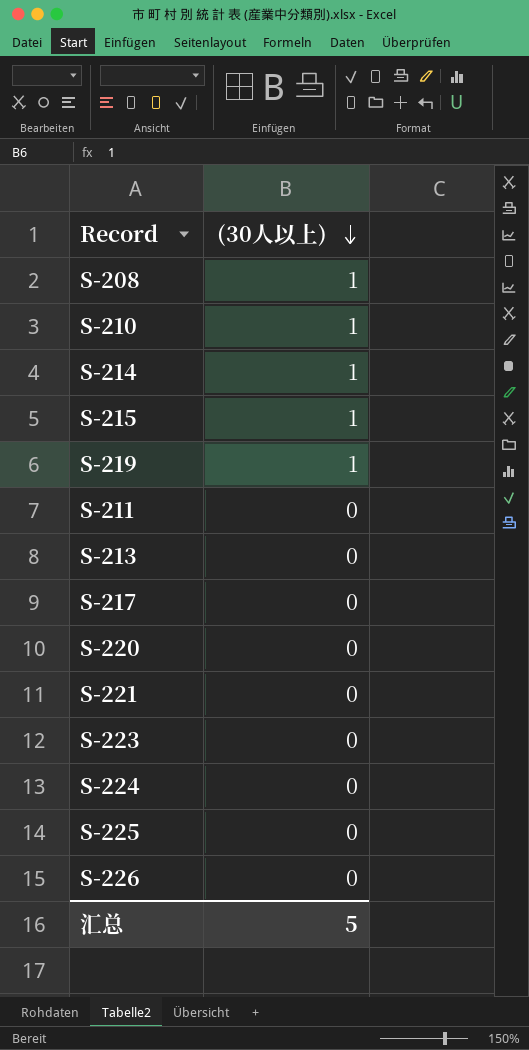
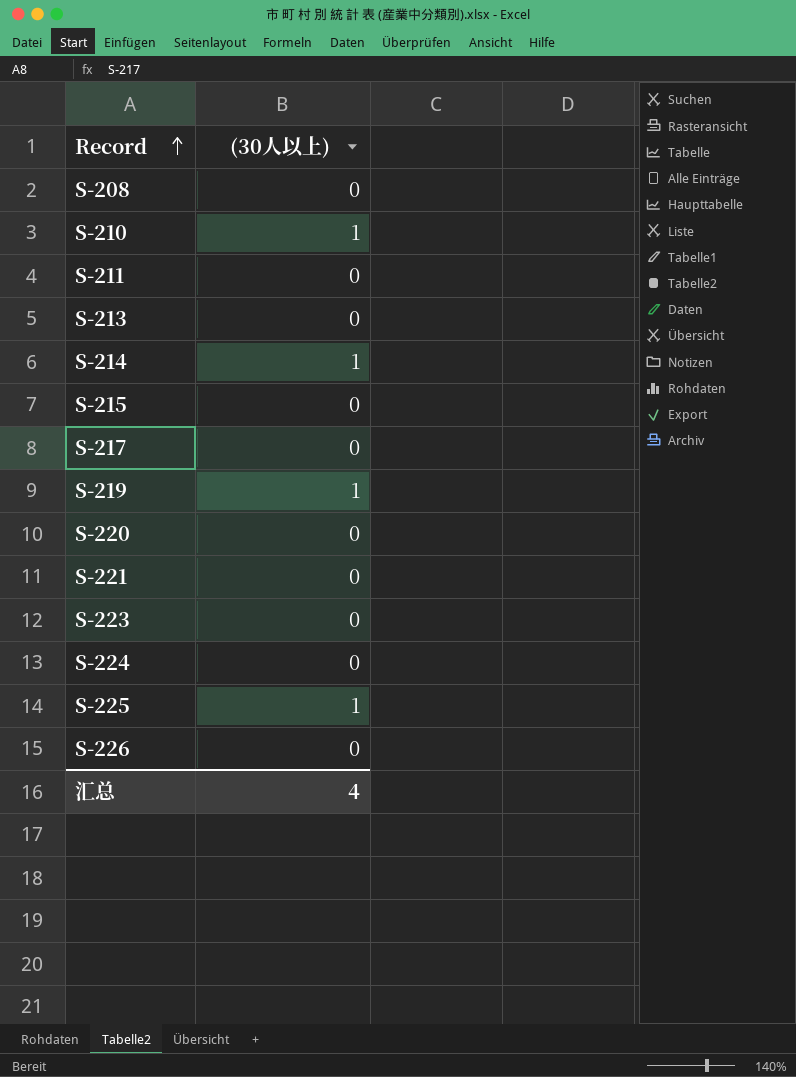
row order: (30人以上) descending -> Record ascending
S-208 | (30人以上): 1 -> 0
S-215 | (30人以上): 1 -> 0
S-225 | (30人以上): 0 -> 1
汇总 | (30人以上): 5 -> 4

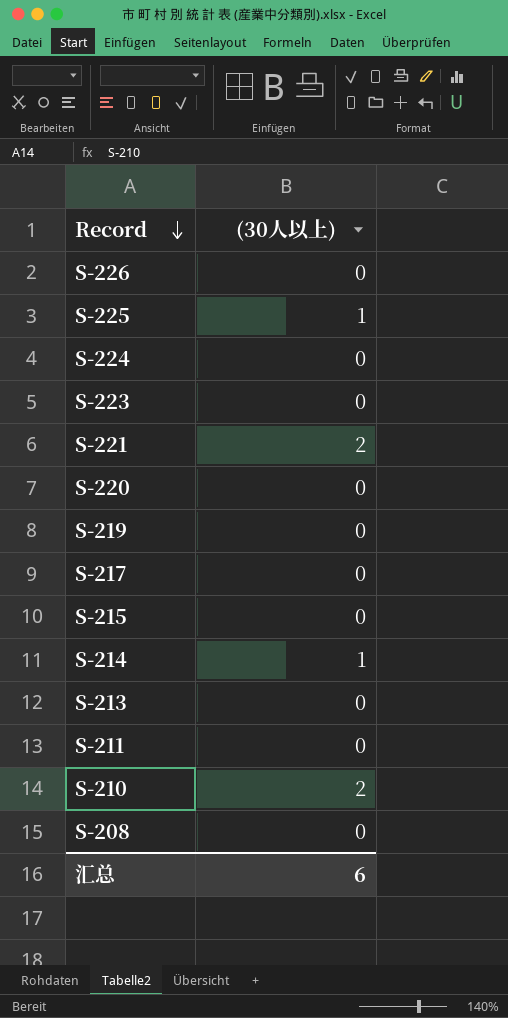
row order: Record ascending -> Record descending
S-221 | (30人以上): 0 -> 2
S-219 | (30人以上): 1 -> 0
S-210 | (30人以上): 1 -> 2
汇总 | (30人以上): 4 -> 6

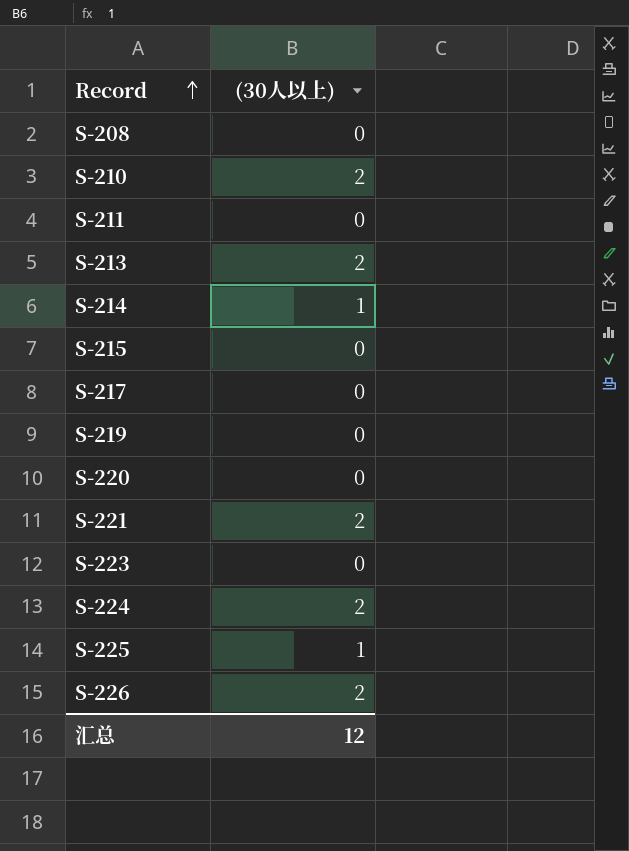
row order: Record descending -> Record ascending
S-213 | (30人以上): 0 -> 2
S-224 | (30人以上): 0 -> 2
S-226 | (30人以上): 0 -> 2
汇总 | (30人以上): 6 -> 12

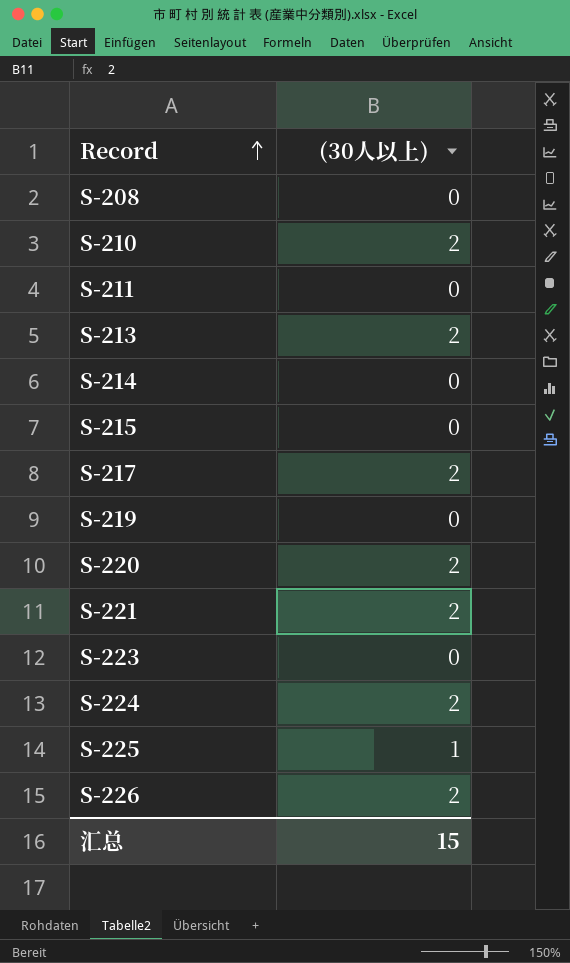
S-214 | (30人以上): 1 -> 0
S-217 | (30人以上): 0 -> 2
S-220 | (30人以上): 0 -> 2
汇总 | (30人以上): 12 -> 15

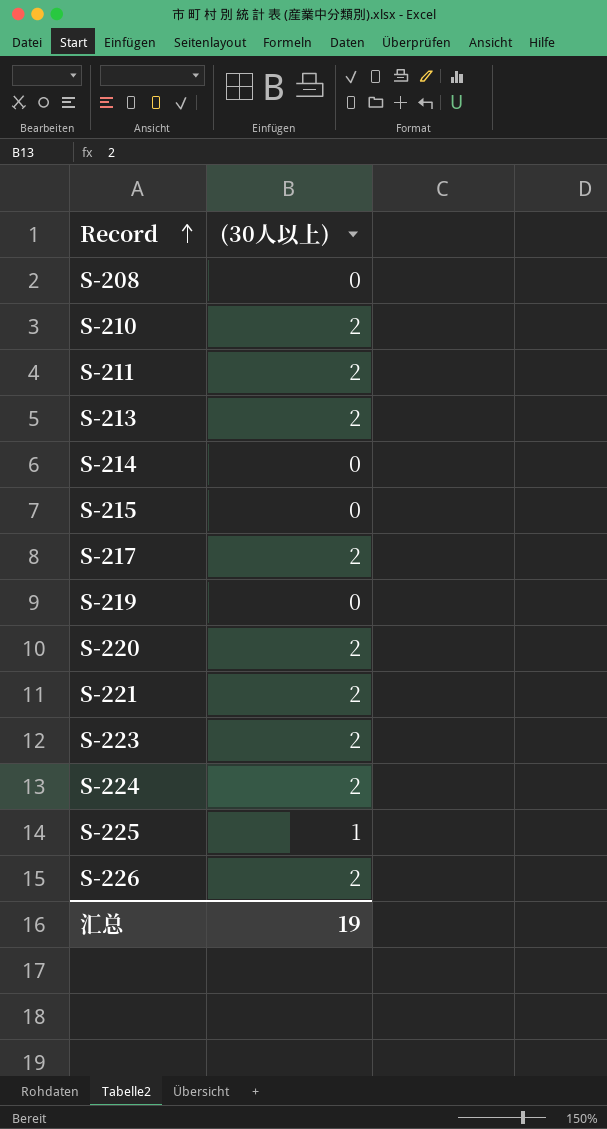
S-211 | (30人以上): 0 -> 2
S-223 | (30人以上): 0 -> 2
汇总 | (30人以上): 15 -> 19

